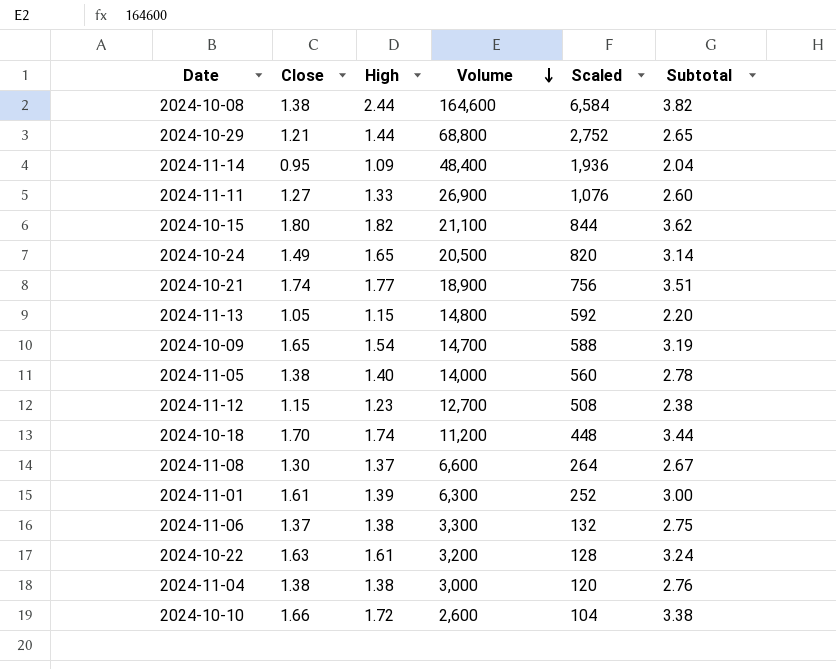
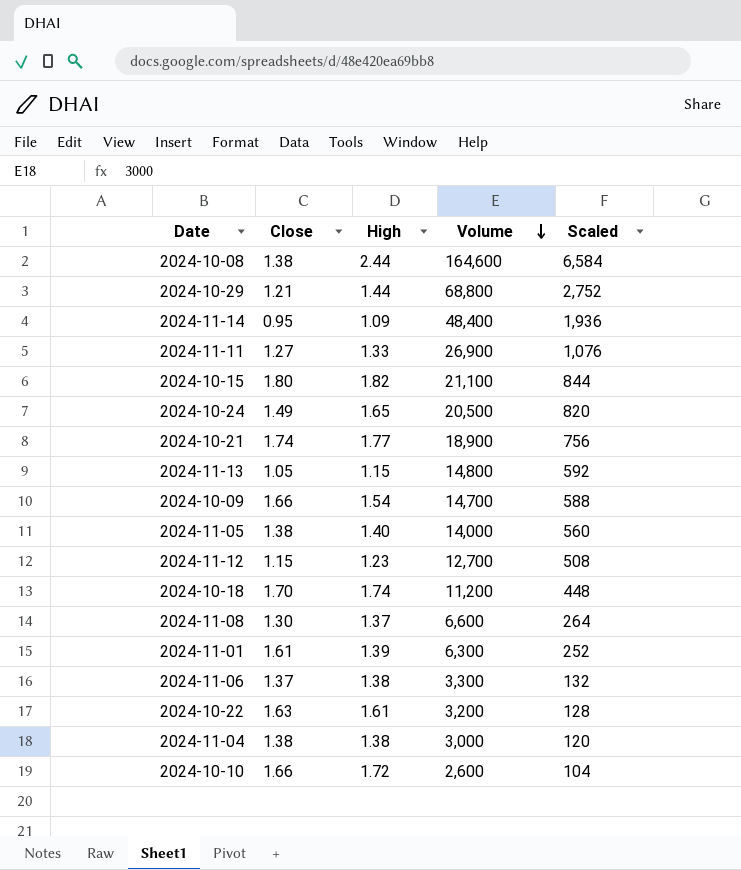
column Subtotal | formula: [Close] + [High] -> none
2024-10-09 | Close: 1.65 -> 1.66

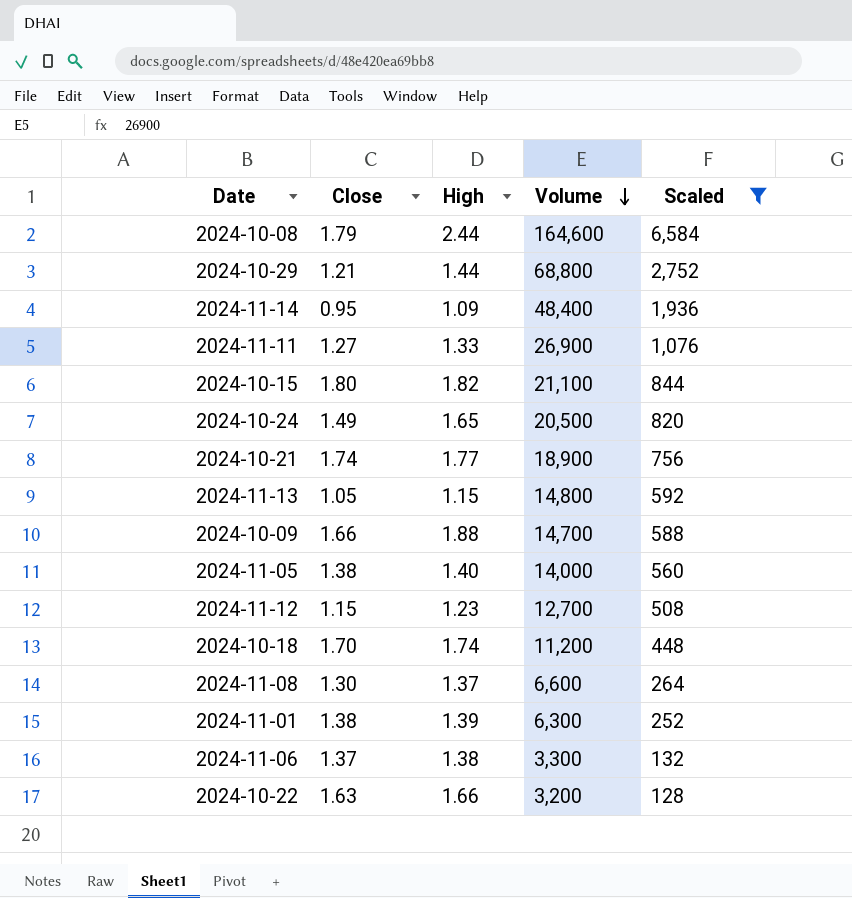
filter: none -> Scaled >= 128
2024-10-08 | Close: 1.38 -> 1.79
2024-10-09 | High: 1.54 -> 1.88
2024-11-01 | Close: 1.61 -> 1.38
2024-10-22 | High: 1.61 -> 1.66

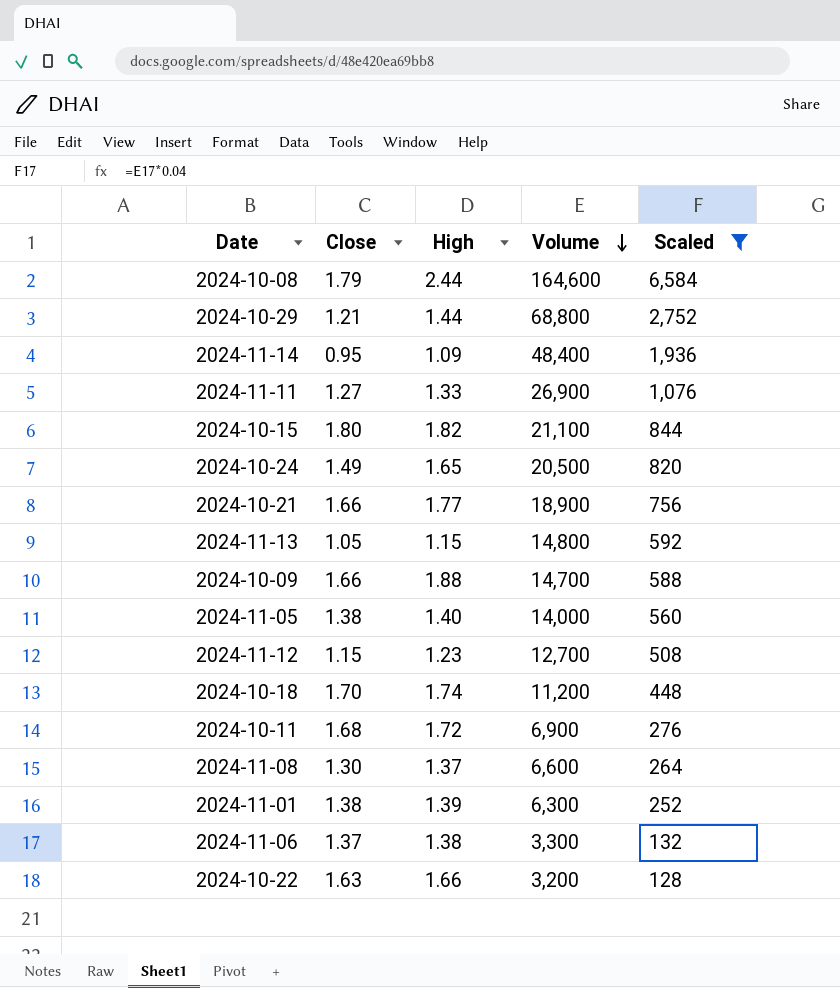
2024-10-21 | Close: 1.74 -> 1.66
row 2024-10-11: none -> 1.68 | 1.72 | 6,900 | 276

